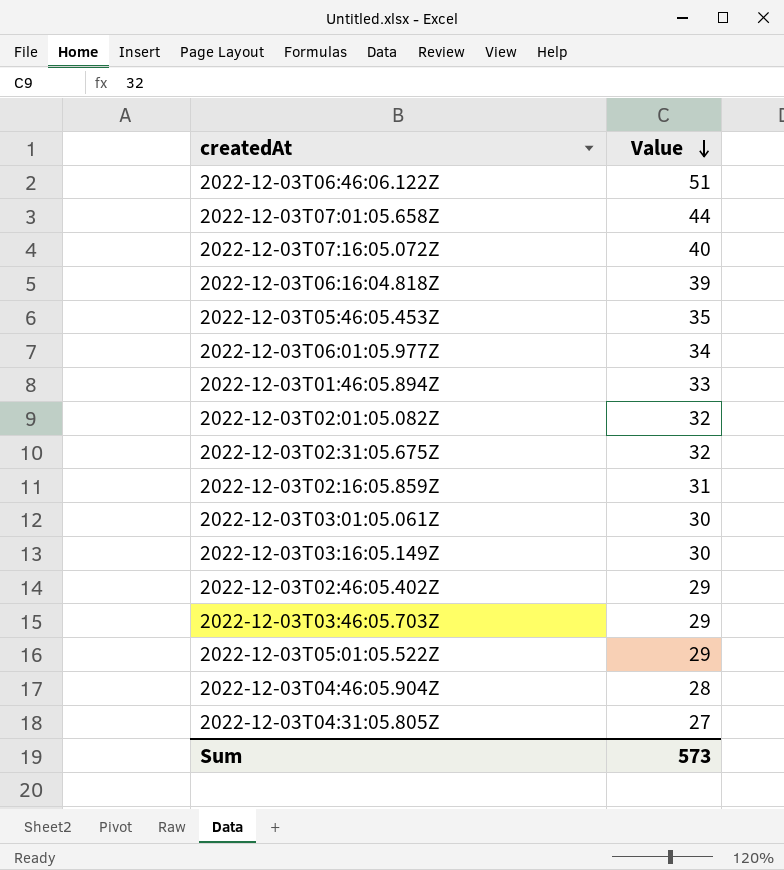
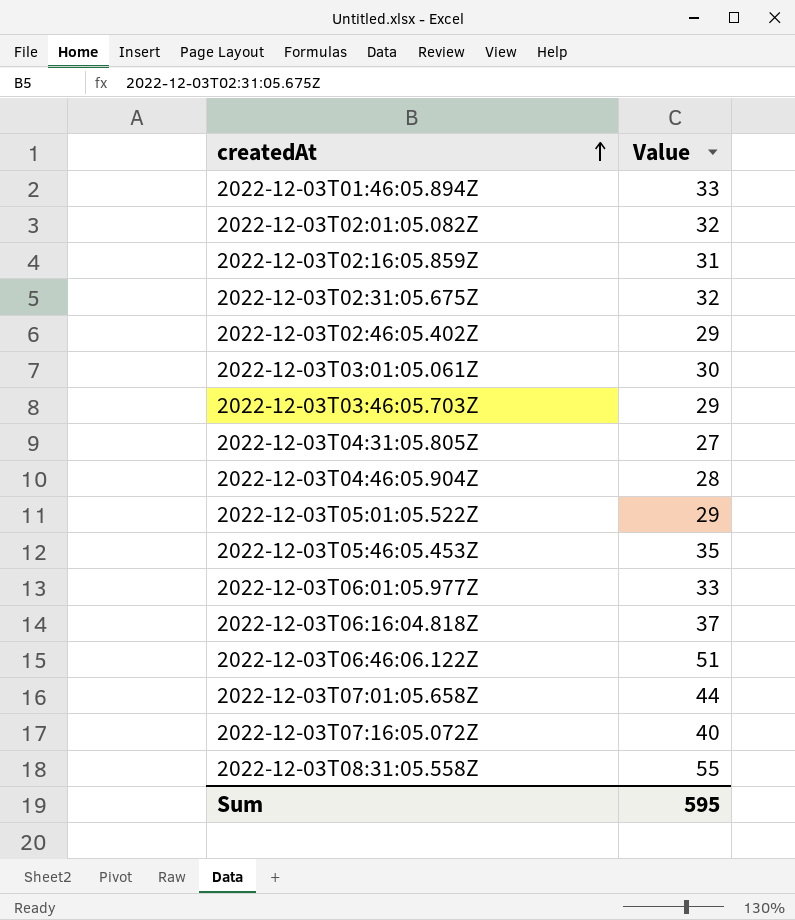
row order: Value descending -> createdAt ascending
row 2022-12-03T03:16:05.149Z: 30 -> none
2022-12-03T06:01:05.977Z | Value: 34 -> 33
2022-12-03T06:16:04.818Z | Value: 39 -> 37
row 2022-12-03T08:31:05.558Z: none -> 55
Sum | Value: 573 -> 595

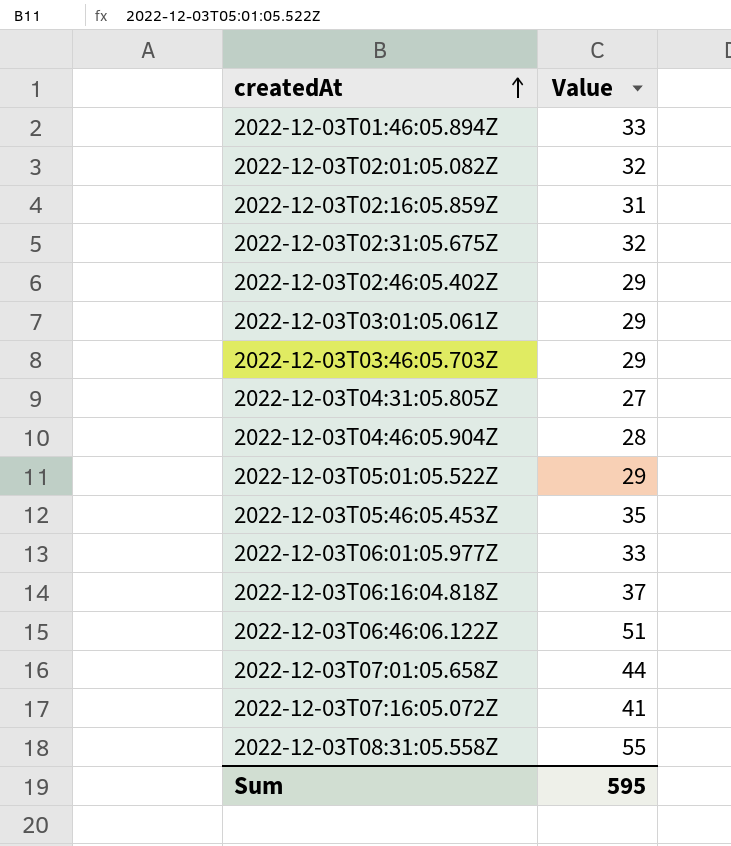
2022-12-03T03:01:05.061Z | Value: 30 -> 29
2022-12-03T07:16:05.072Z | Value: 40 -> 41

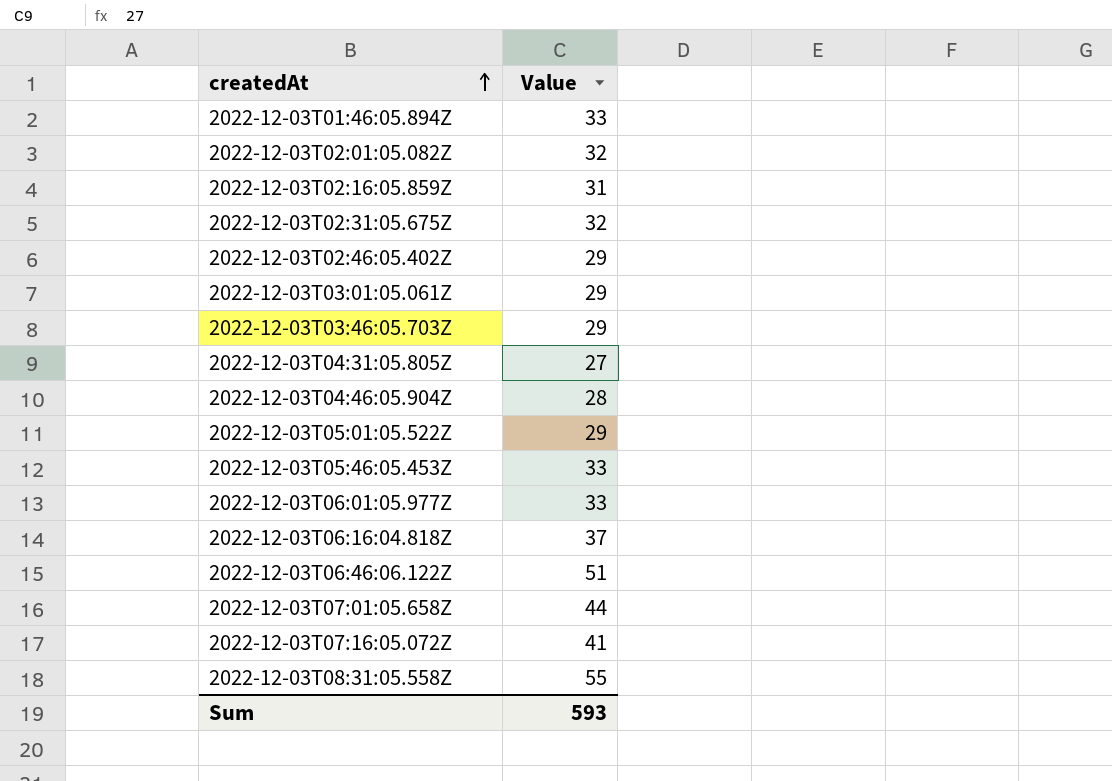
2022-12-03T05:46:05.453Z | Value: 35 -> 33
Sum | Value: 595 -> 593

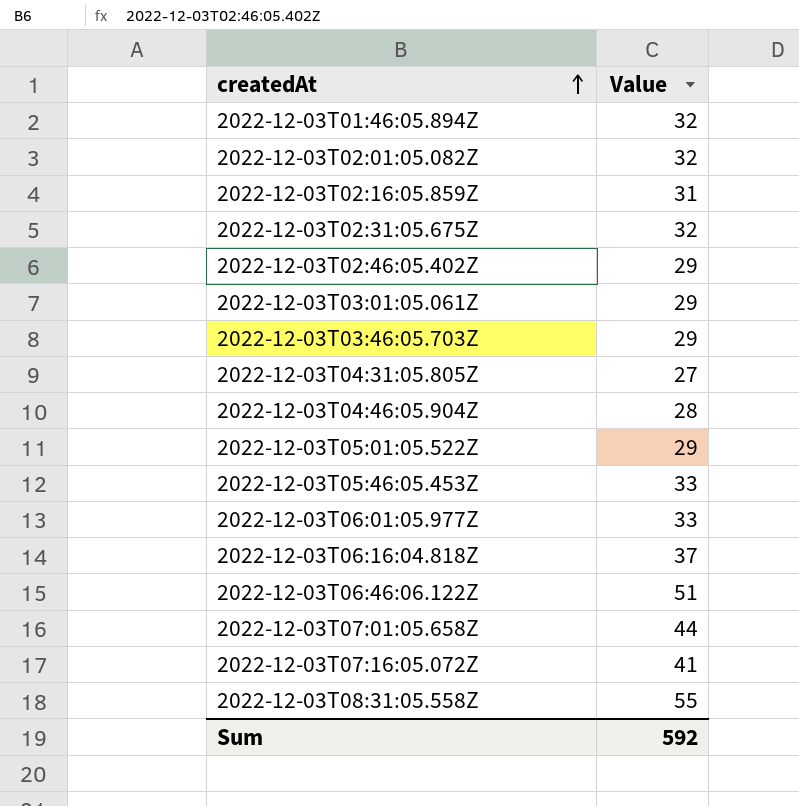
2022-12-03T01:46:05.894Z | Value: 33 -> 32
Sum | Value: 593 -> 592

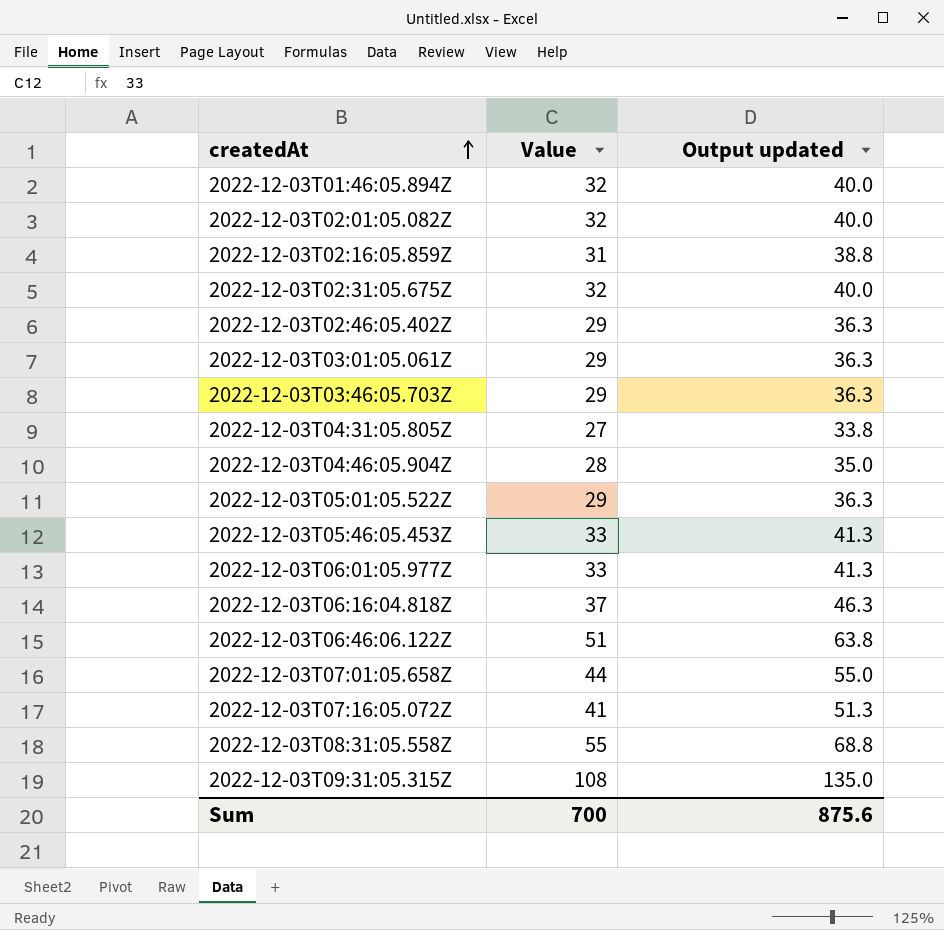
column Output updated | formula: none -> [Value] * 1.25
row 2022-12-03T09:31:05.315Z: none -> 108 | 135.0
Sum | Value: 592 -> 700

